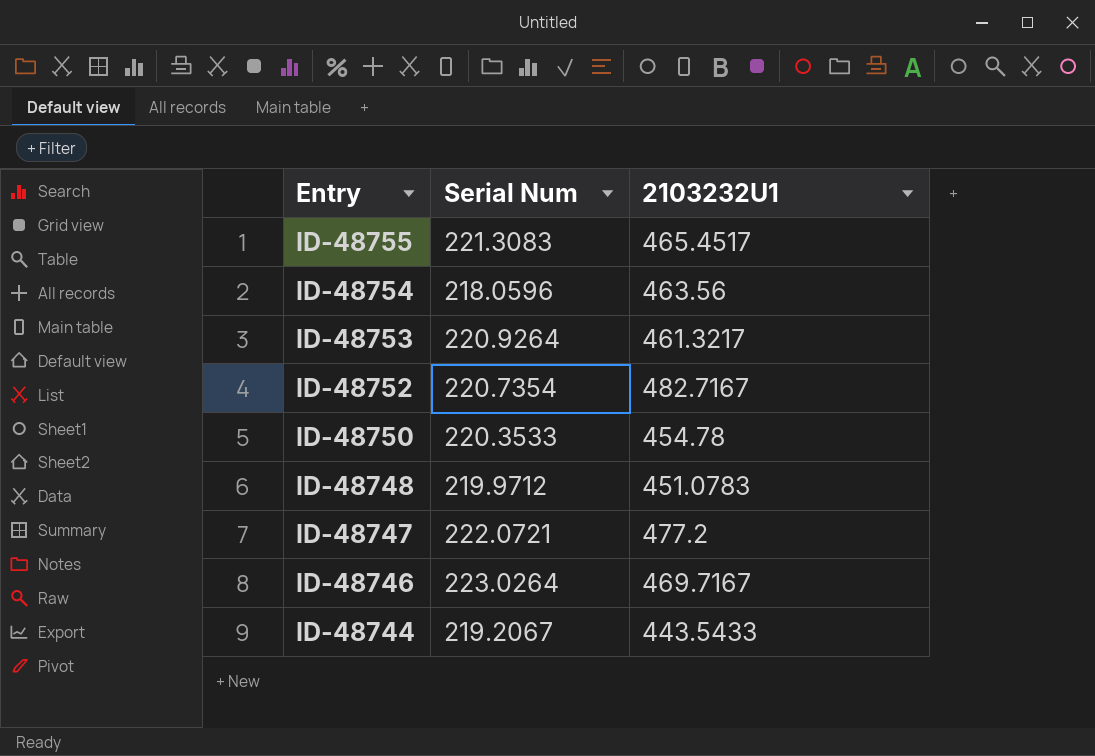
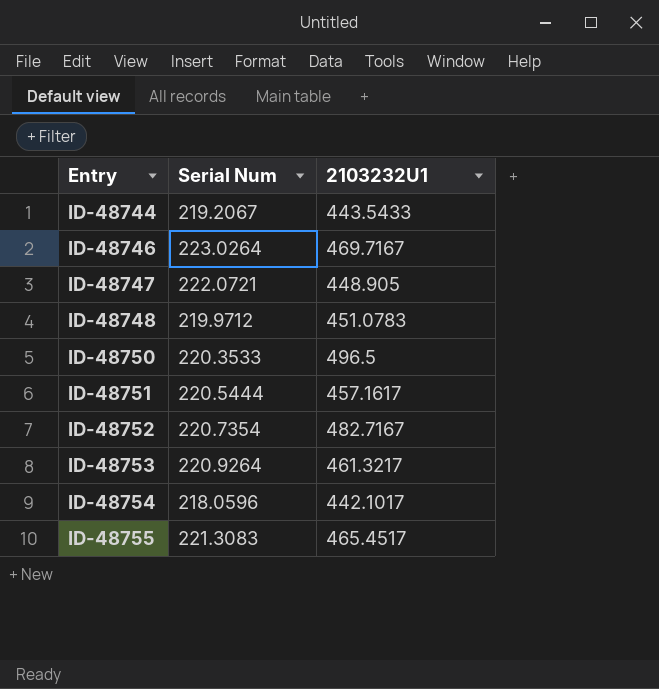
row order: Entry descending -> Entry ascending
ID-48747 | 2103232U1: 477.2 -> 448.905
ID-48750 | 2103232U1: 454.78 -> 496.5
row ID-48751: none -> 220.5444 | 457.1617
ID-48754 | 2103232U1: 463.56 -> 442.1017

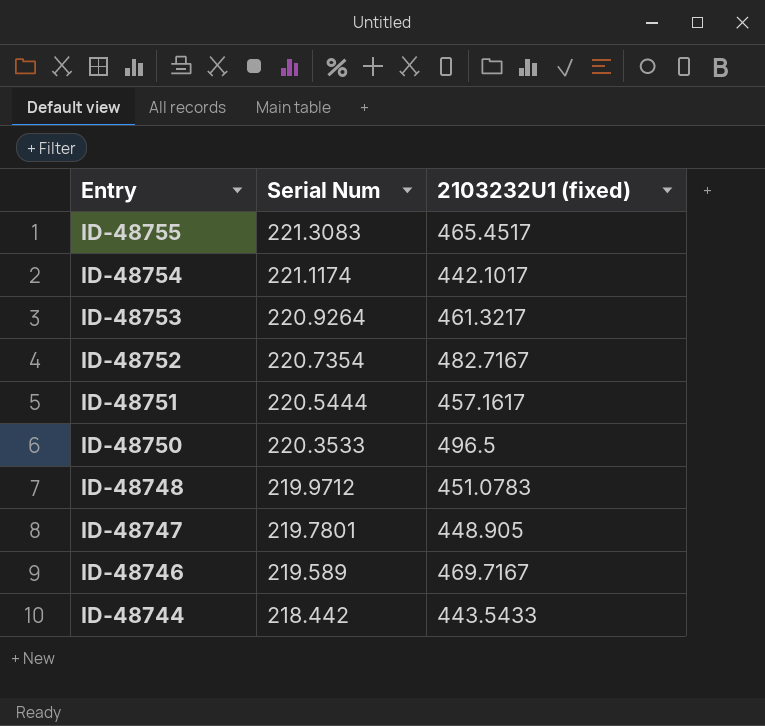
row order: Entry ascending -> Entry descending
column name: 2103232U1 -> 2103232U1 (fixed)
ID-48754 | Serial Num: 218.0596 -> 221.1174
ID-48747 | Serial Num: 222.0721 -> 219.7801
ID-48746 | Serial Num: 223.0264 -> 219.589
ID-48744 | Serial Num: 219.2067 -> 218.442

